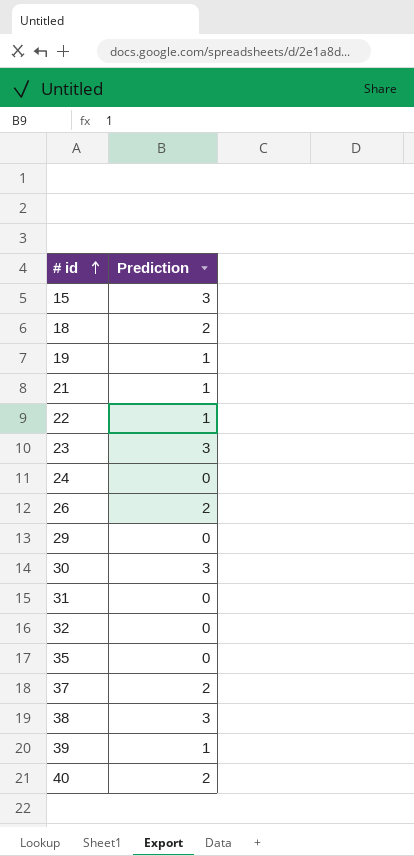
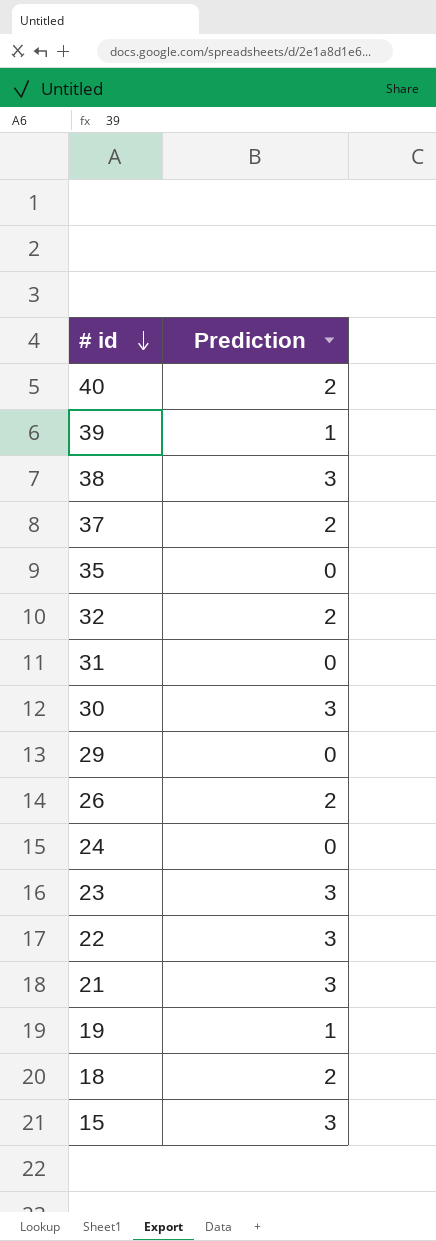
row order: # id ascending -> # id descending
32 | Prediction: 0 -> 2
22 | Prediction: 1 -> 3
21 | Prediction: 1 -> 3

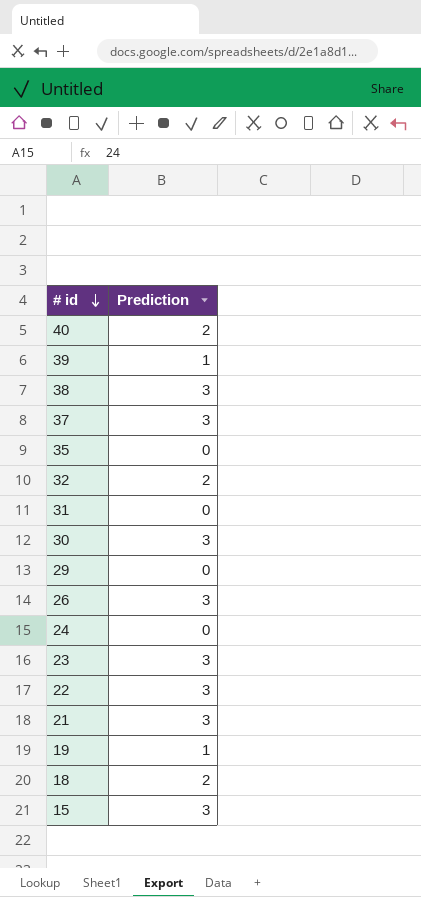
37 | Prediction: 2 -> 3
26 | Prediction: 2 -> 3

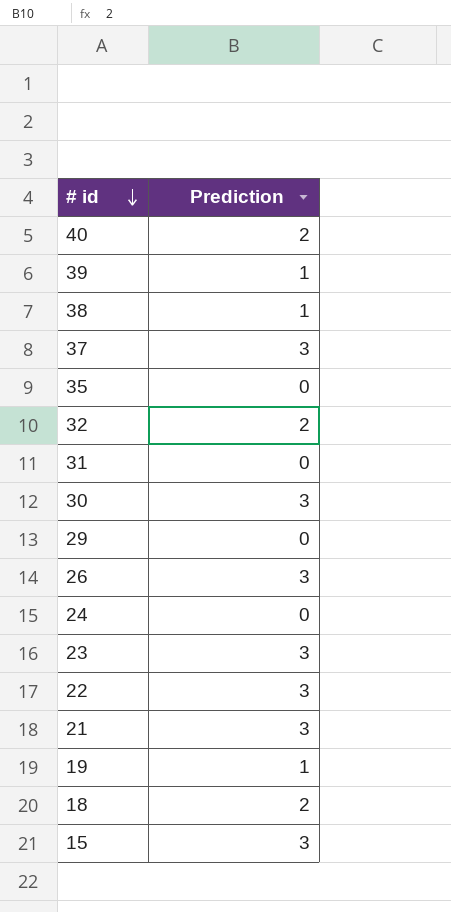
38 | Prediction: 3 -> 1

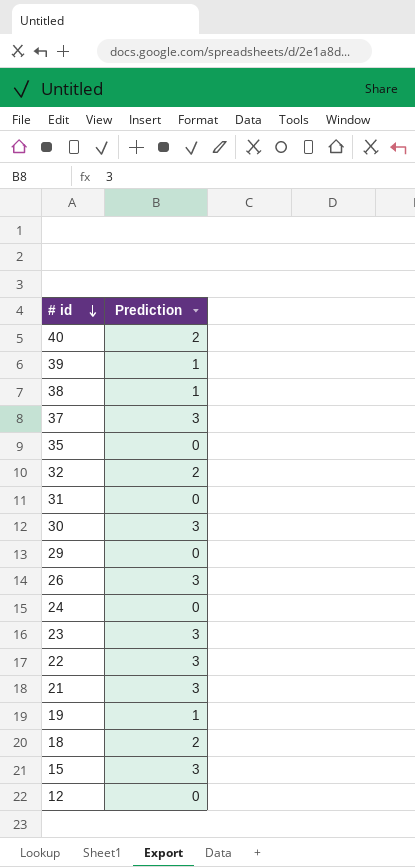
row 12: none -> 0

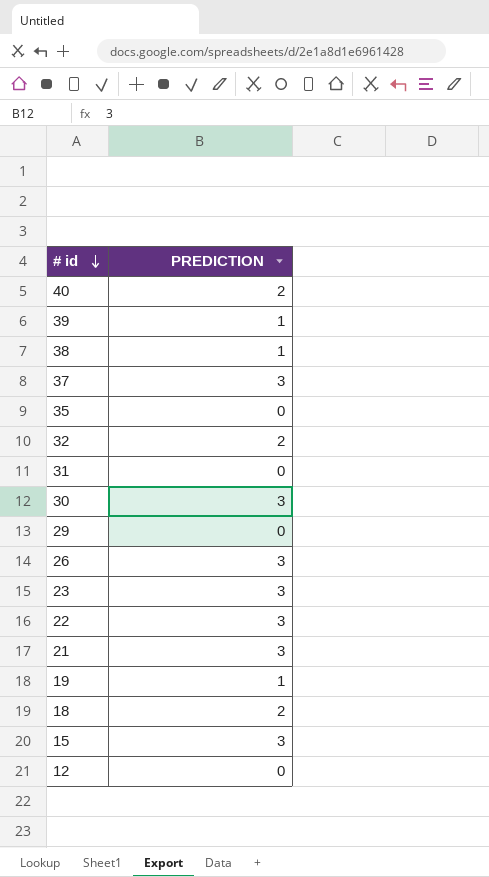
column name: Prediction -> PREDICTION
row 24: 0 -> none

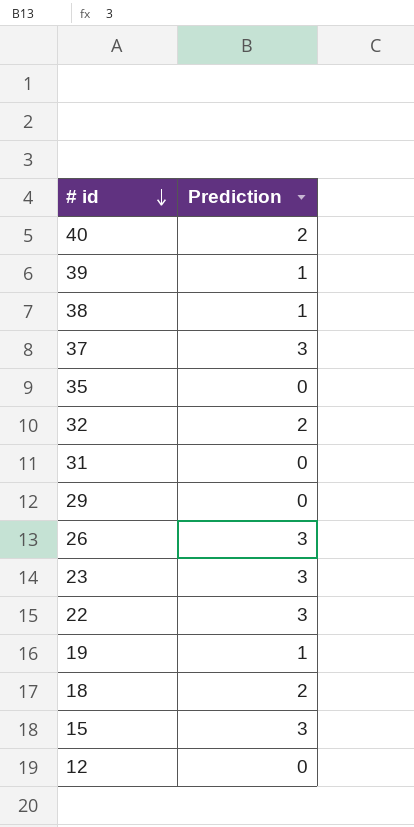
column name: PREDICTION -> Prediction
row 30: 3 -> none
row 21: 3 -> none

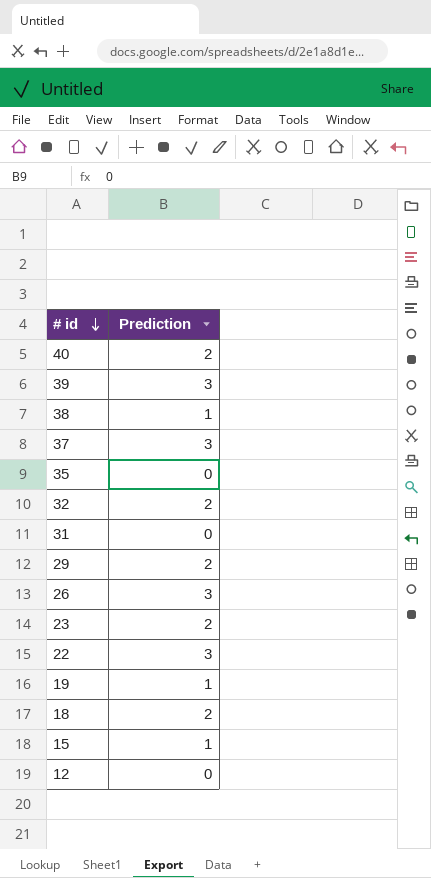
39 | Prediction: 1 -> 3
29 | Prediction: 0 -> 2
23 | Prediction: 3 -> 2
15 | Prediction: 3 -> 1

